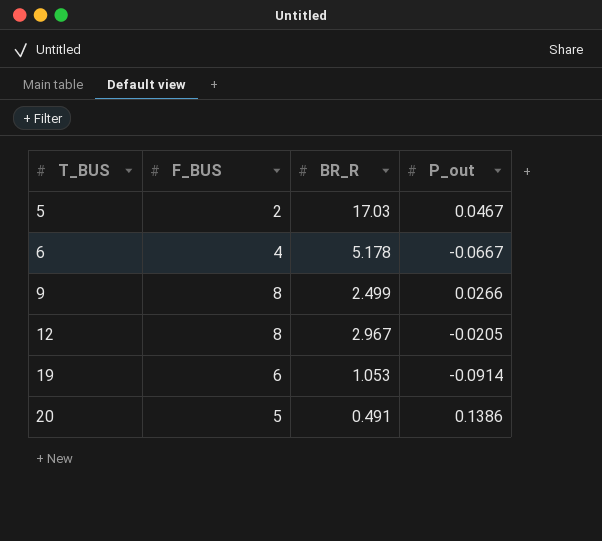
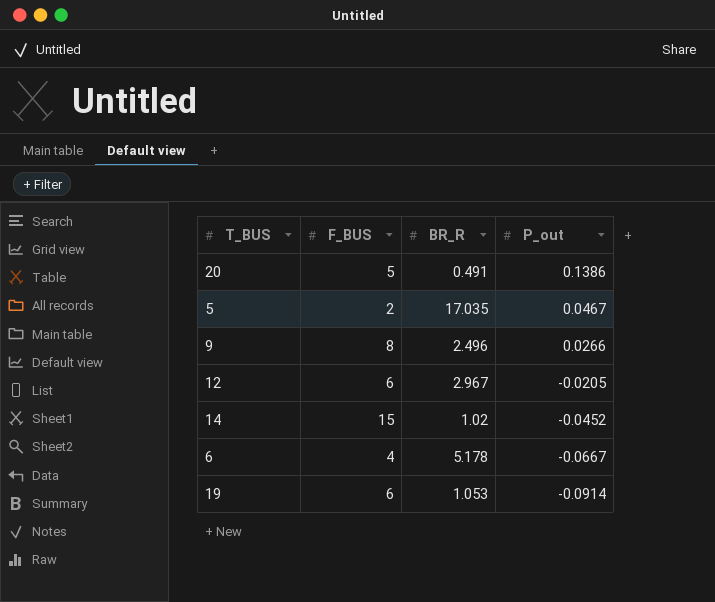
row order: T_BUS ascending -> P_out descending
5 | BR_R: 17.03 -> 17.035
9 | BR_R: 2.499 -> 2.496
12 | F_BUS: 8 -> 6
row 14: none -> 15 | 1.02 | -0.0452

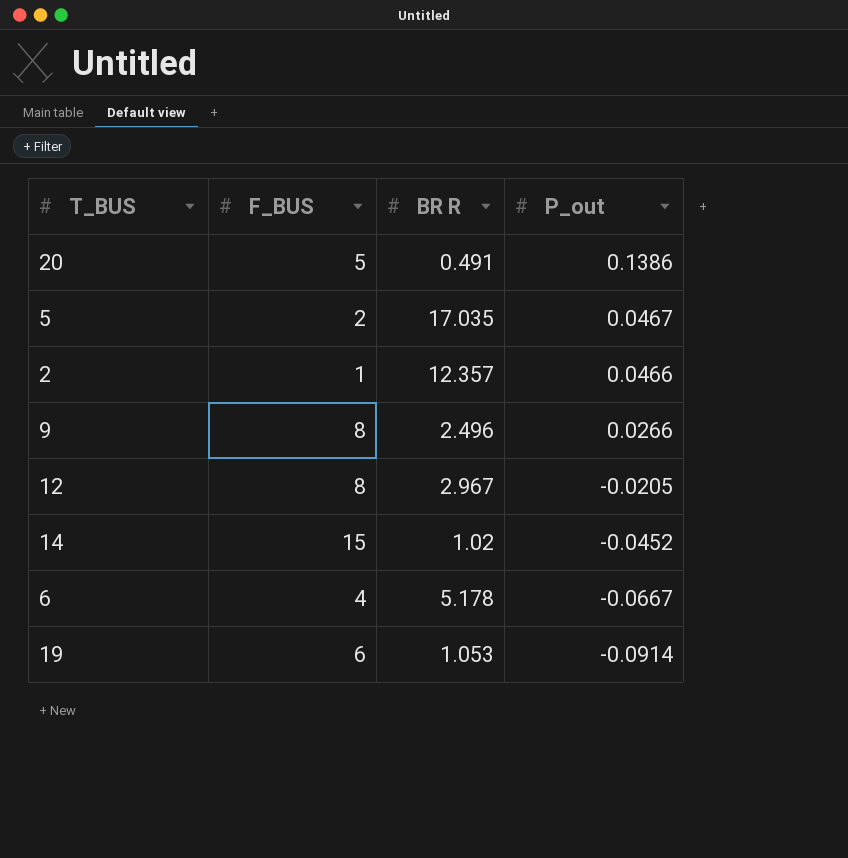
column name: BR_R -> BR R
row 2: none -> 1 | 12.357 | 0.0466
12 | F_BUS: 6 -> 8

